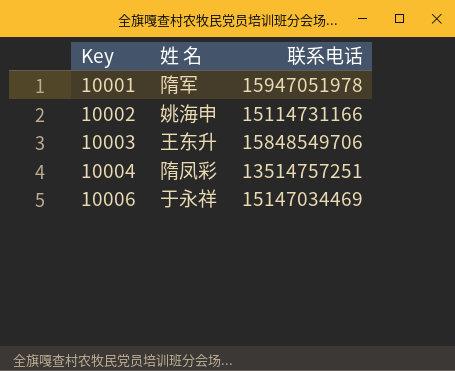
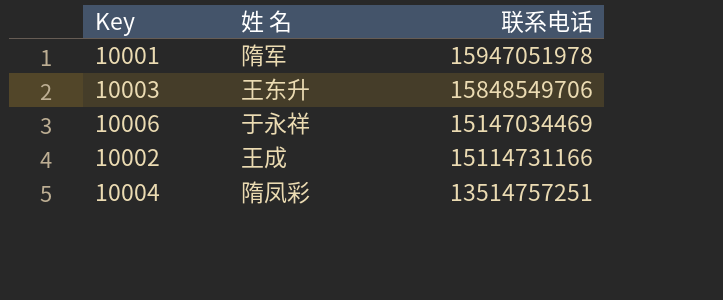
row order: Key ascending -> 联系电话 descending
10002 | 姓 名: 姚海申 -> 王成

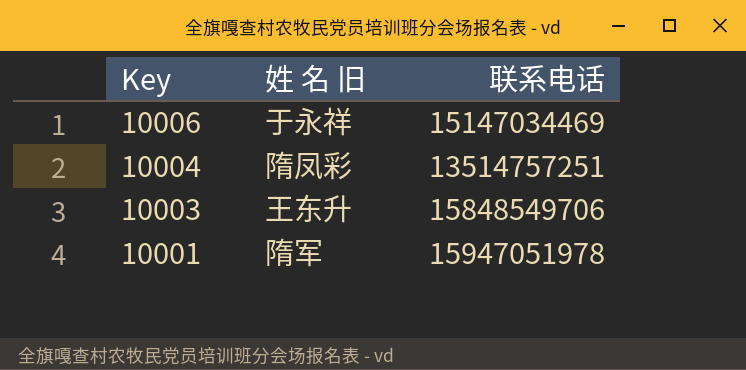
row order: 联系电话 descending -> Key descending
column name: 姓 名 -> 姓 名 旧
row 10002: 王成 | 15114731166 -> none

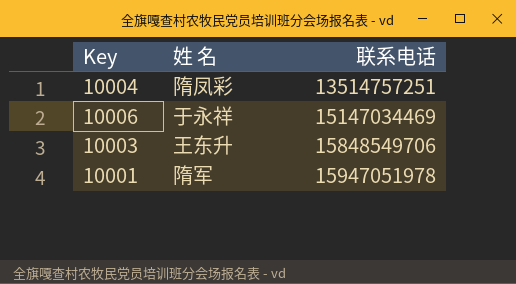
row order: Key descending -> 联系电话 ascending
column name: 姓 名 旧 -> 姓 名

